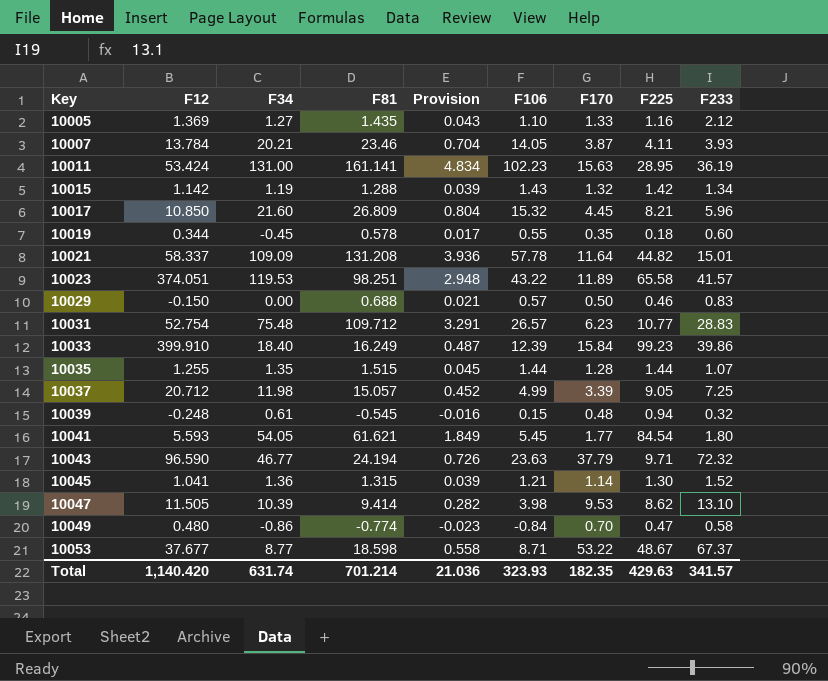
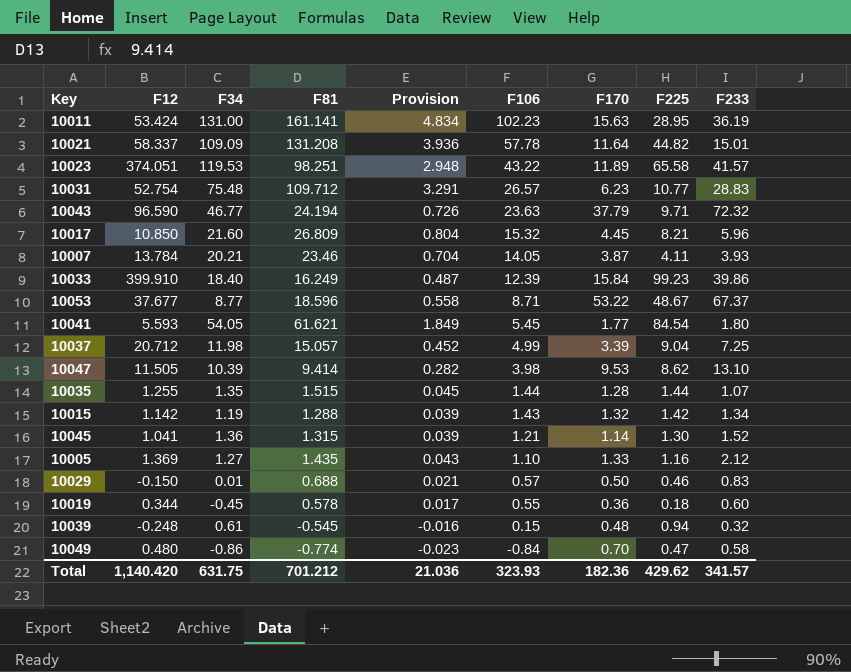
row order: Key ascending -> F106 descending
10053 | F81: 18.598 -> 18.596
10037 | F225: 9.05 -> 9.04
10029 | F34: 0.00 -> 0.01
10019 | F170: 0.35 -> 0.36
Total | F34: 631.74 -> 631.75
Total | F81: 701.214 -> 701.212
Total | F170: 182.35 -> 182.36
Total | F225: 429.63 -> 429.62

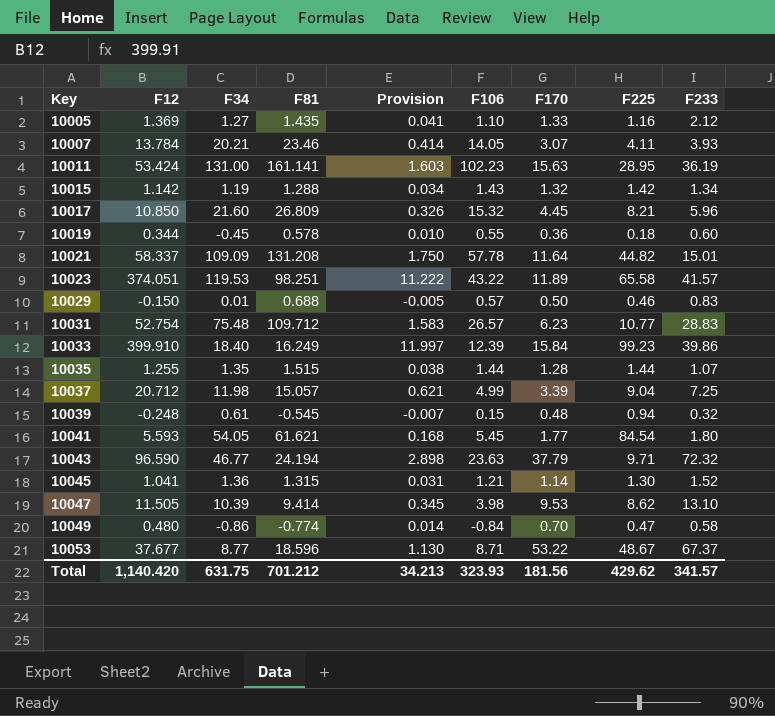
row order: F106 descending -> Key ascending
column Provision | formula: [F81] * 0.03 -> [F12] * 0.03
10007 | F170: 3.87 -> 3.07
Total | Provision: 21.036 -> 34.213
Total | F170: 182.36 -> 181.56

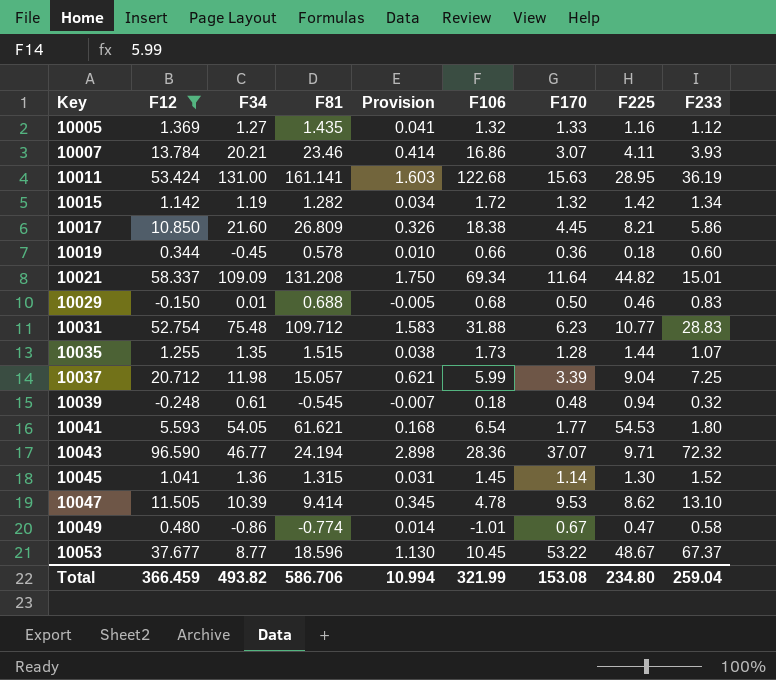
filter: none -> F12 <= 96.590
10005 | F106: 1.10 -> 1.32
10005 | F233: 2.12 -> 1.12
10007 | F106: 14.05 -> 16.86
10011 | F106: 102.23 -> 122.68
10015 | F81: 1.288 -> 1.282
10015 | F106: 1.43 -> 1.72
10017 | F106: 15.32 -> 18.38
10017 | F233: 5.96 -> 5.86
10019 | F106: 0.55 -> 0.66
10021 | F106: 57.78 -> 69.34
10029 | F106: 0.57 -> 0.68
10031 | F106: 26.57 -> 31.88
10035 | F106: 1.44 -> 1.73
10037 | F106: 4.99 -> 5.99
10039 | F106: 0.15 -> 0.18
10041 | F106: 5.45 -> 6.54
10041 | F225: 84.54 -> 54.53
10043 | F106: 23.63 -> 28.36
10043 | F170: 37.79 -> 37.07
10045 | F106: 1.21 -> 1.45
10047 | F106: 3.98 -> 4.78
10049 | F106: -0.84 -> -1.01
10049 | F170: 0.70 -> 0.67
10053 | F106: 8.71 -> 10.45
Total | F12: 1,140.420 -> 366.459
Total | F34: 631.75 -> 493.82
Total | F81: 701.212 -> 586.706
Total | Provision: 34.213 -> 10.994
Total | F106: 323.93 -> 321.99
Total | F170: 181.56 -> 153.08
Total | F225: 429.62 -> 234.80
Total | F233: 341.57 -> 259.04

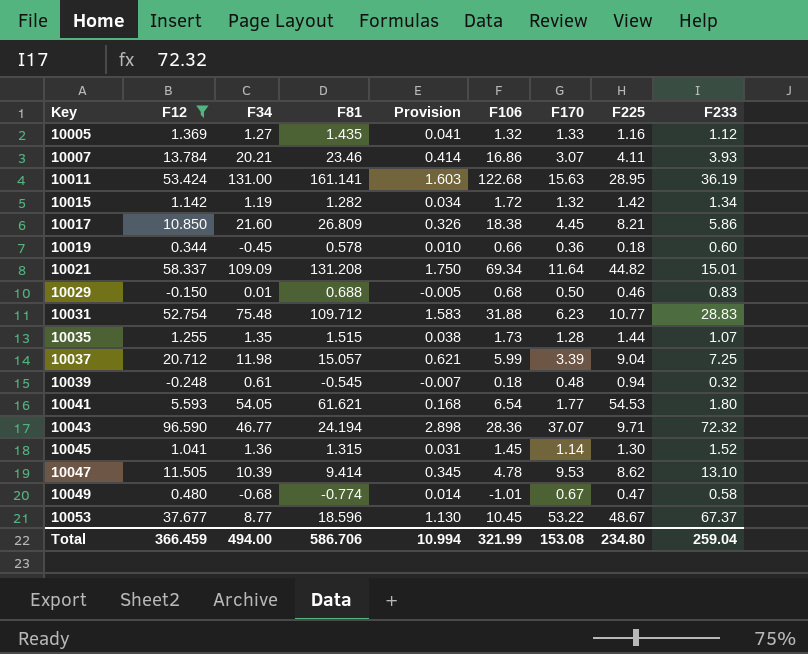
10049 | F34: -0.86 -> -0.68
Total | F34: 493.82 -> 494.00

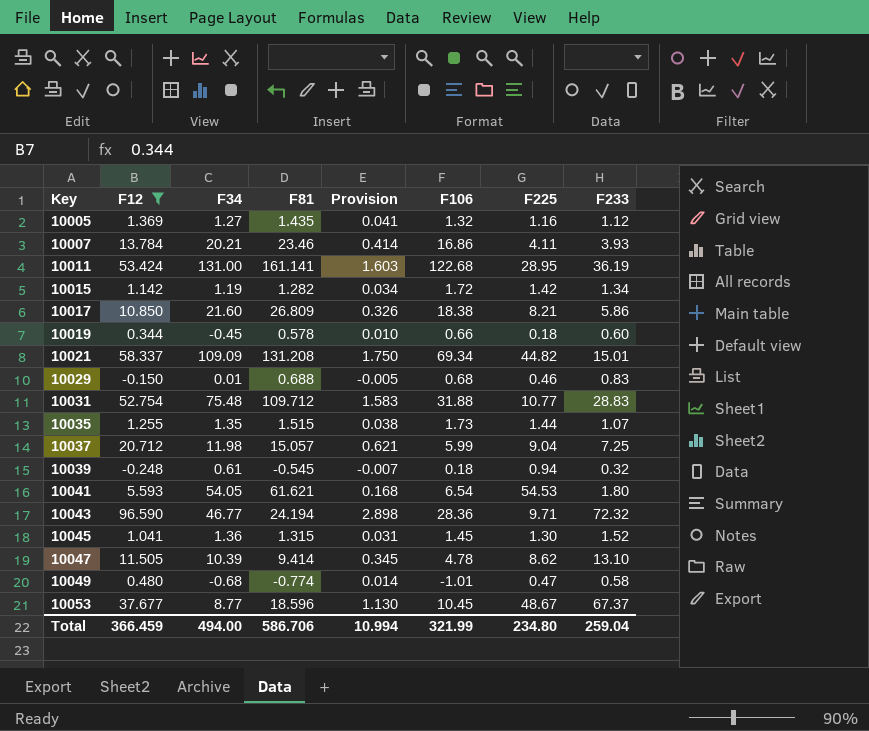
column F170 | position: 7 -> none

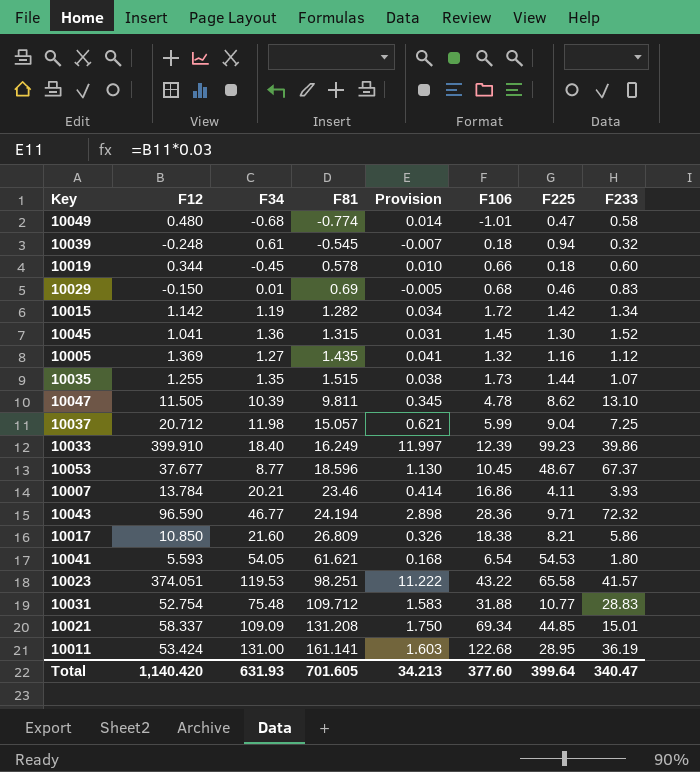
filter: F12 <= 96.590 -> none
row order: Key ascending -> F81 ascending
10029 | F81: 0.688 -> 0.69
10047 | F81: 9.414 -> 9.811
10021 | F225: 44.82 -> 44.85
Total | F12: 366.459 -> 1,140.420
Total | F34: 494.00 -> 631.93
Total | F81: 586.706 -> 701.605
Total | Provision: 10.994 -> 34.213
Total | F106: 321.99 -> 377.60
Total | F225: 234.80 -> 399.64
Total | F233: 259.04 -> 340.47

